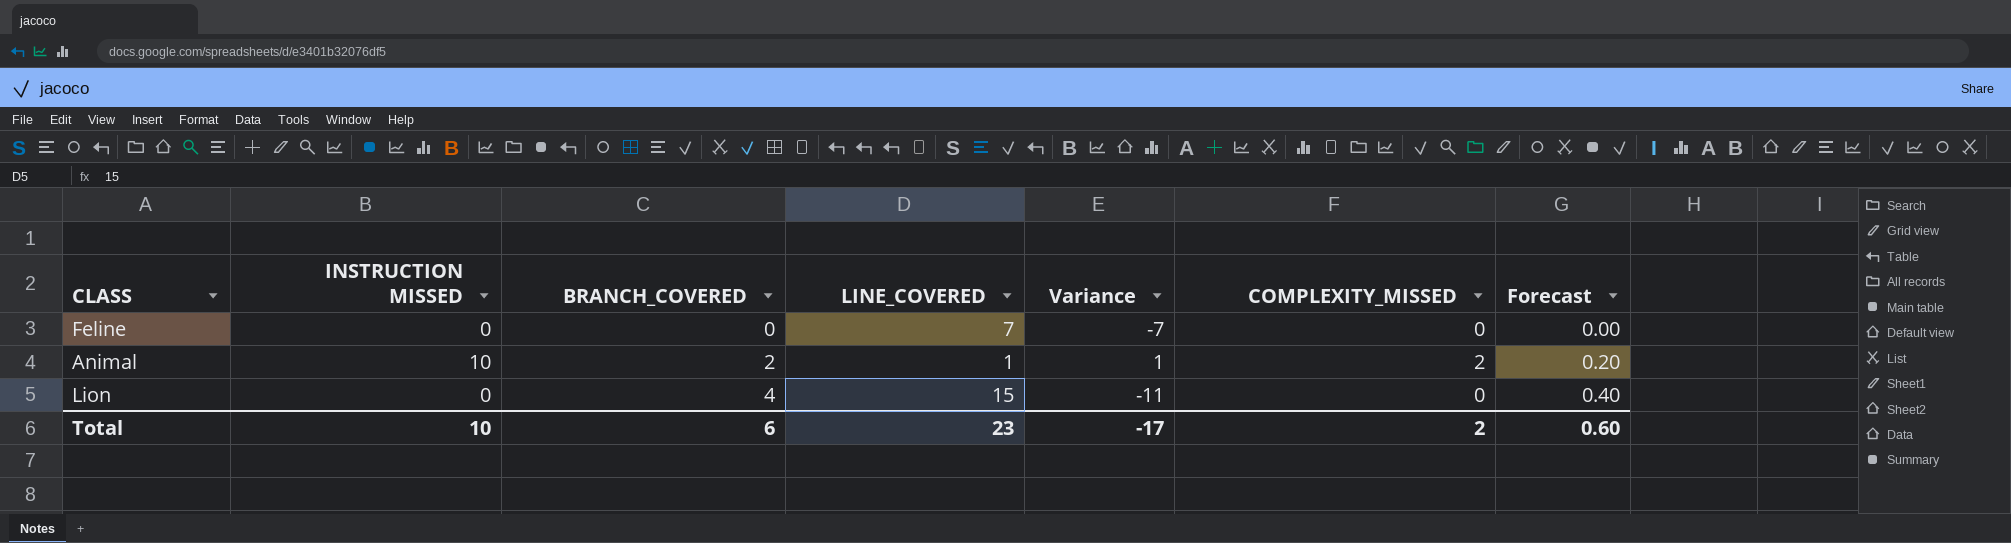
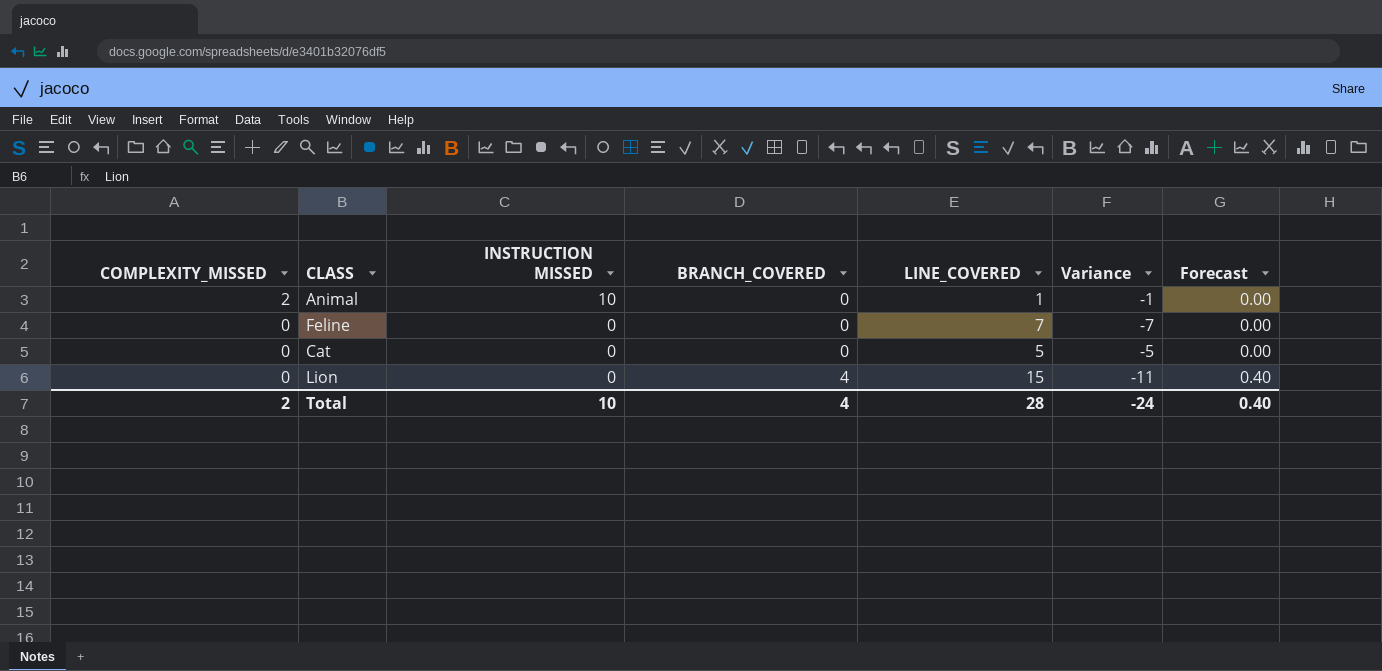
row order: BRANCH_COVERED ascending -> COMPLEXITY_MISSED descending
column COMPLEXITY_MISSED | position: 6 -> 1
Animal | BRANCH_COVERED: 2 -> 0
Animal | Variance: 1 -> -1
Animal | Forecast: 0.20 -> 0.00
row Cat: none -> 0 | 0 | 0 | 5 | -5 | 0.00
Total | BRANCH_COVERED: 6 -> 4
Total | LINE_COVERED: 23 -> 28
Total | Variance: -17 -> -24
Total | Forecast: 0.60 -> 0.40

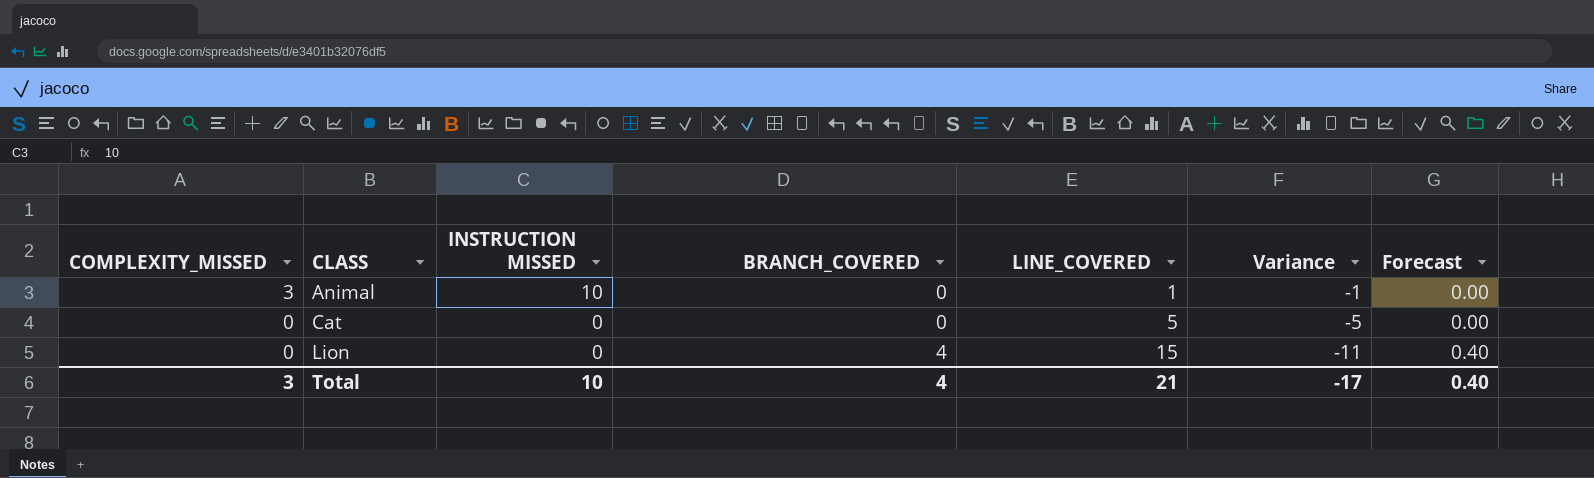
row Feline: 0 | 0 | 0 | 7 | -7 | 0.00 -> none
Animal | COMPLEXITY_MISSED: 2 -> 3
Total | COMPLEXITY_MISSED: 2 -> 3
Total | LINE_COVERED: 28 -> 21
Total | Variance: -24 -> -17

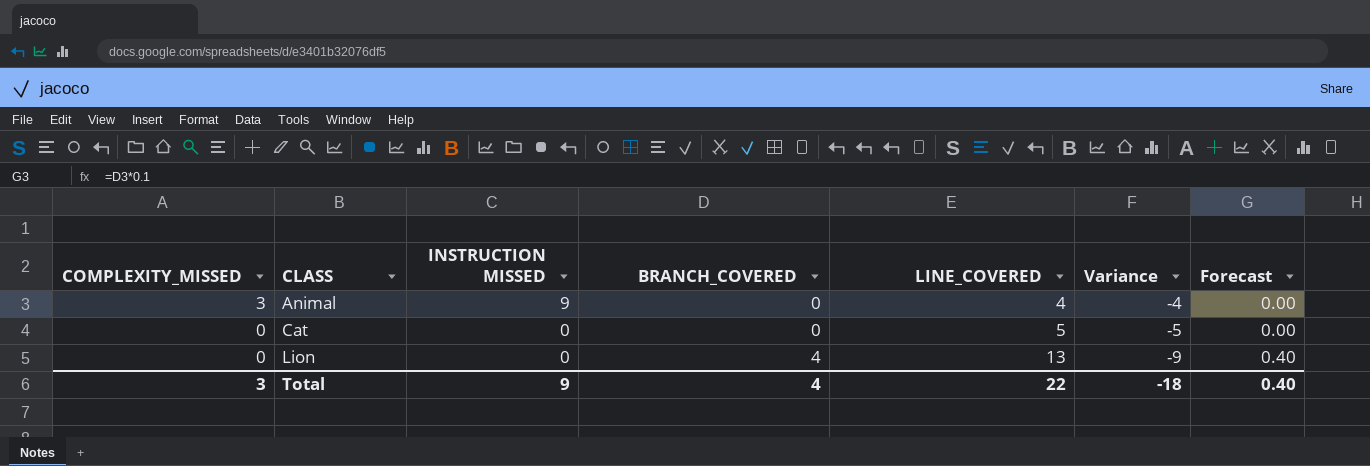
Animal | INSTRUCTION MISSED: 10 -> 9
Animal | LINE_COVERED: 1 -> 4
Animal | Variance: -1 -> -4
Lion | LINE_COVERED: 15 -> 13
Lion | Variance: -11 -> -9
Total | INSTRUCTION MISSED: 10 -> 9
Total | LINE_COVERED: 21 -> 22
Total | Variance: -17 -> -18

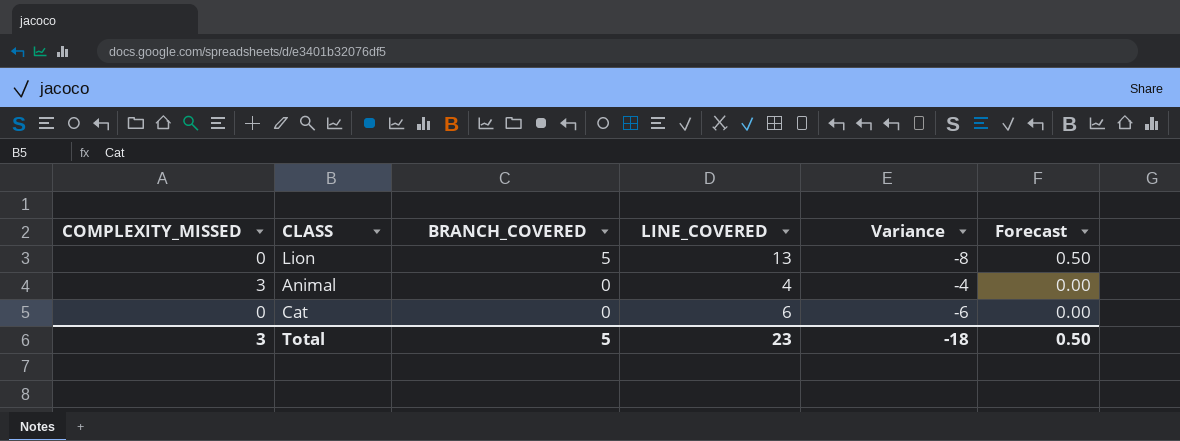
row order: COMPLEXITY_MISSED descending -> BRANCH_COVERED descending
column INSTRUCTION MISSED | position: 3 -> none
Lion | BRANCH_COVERED: 4 -> 5
Lion | Variance: -9 -> -8
Lion | Forecast: 0.40 -> 0.50
Cat | LINE_COVERED: 5 -> 6
Cat | Variance: -5 -> -6
Total | BRANCH_COVERED: 4 -> 5
Total | LINE_COVERED: 22 -> 23
Total | Forecast: 0.40 -> 0.50

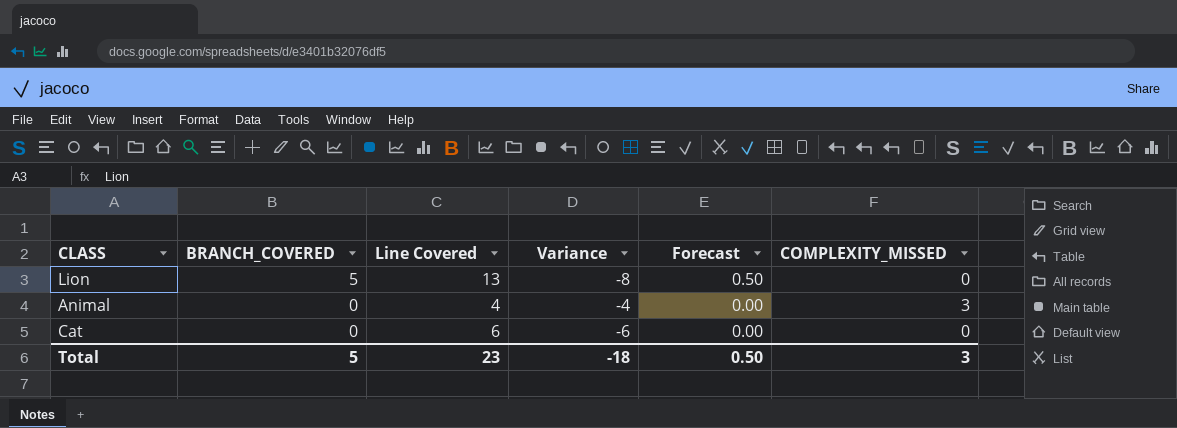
column name: LINE_COVERED -> Line Covered
column COMPLEXITY_MISSED | position: 1 -> 6

